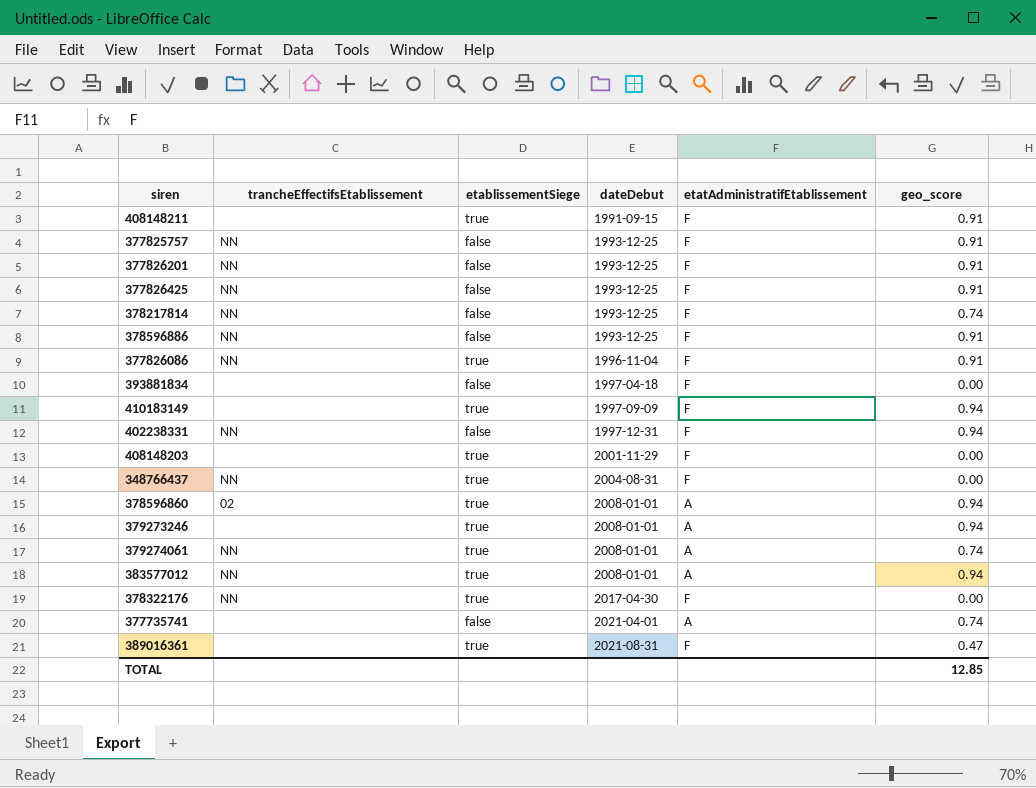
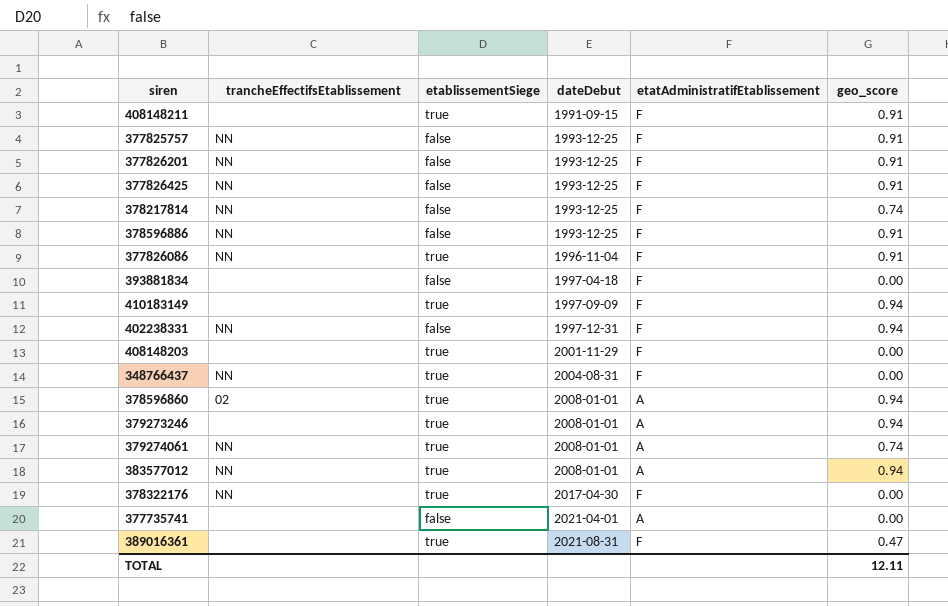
377735741 | geo_score: 0.74 -> 0.00
TOTAL | geo_score: 12.85 -> 12.11

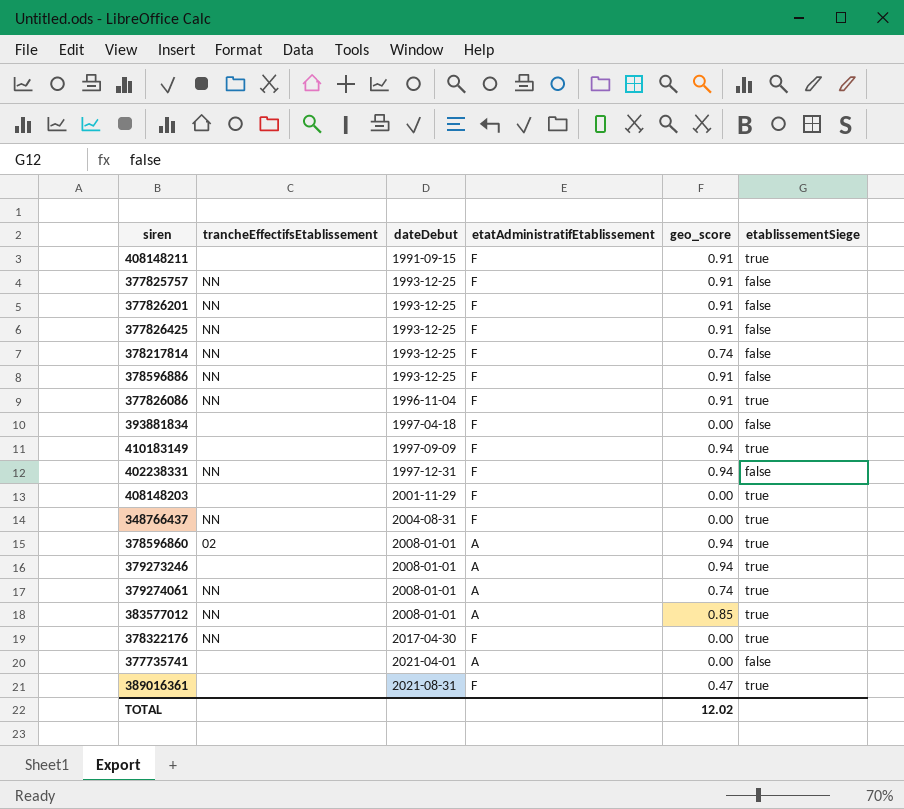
column etablissementSiege | position: 3 -> 6
383577012 | geo_score: 0.94 -> 0.85
TOTAL | geo_score: 12.11 -> 12.02

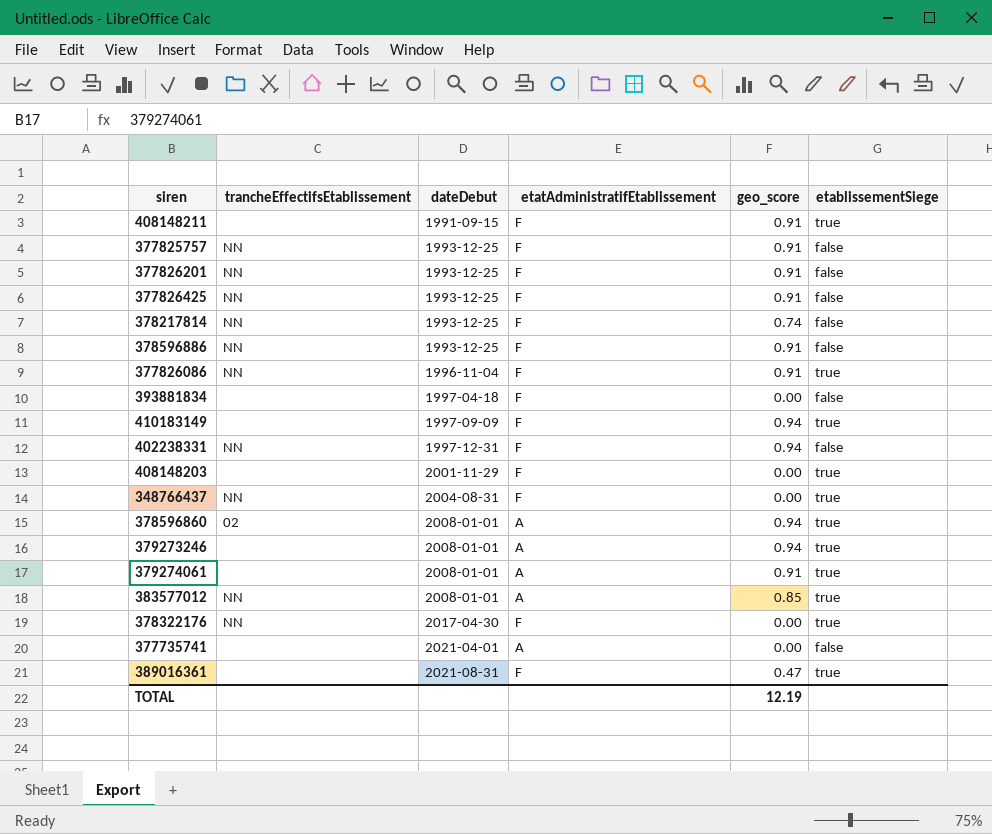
379274061 | trancheEffectifsEtablissement: NN -> none
379274061 | geo_score: 0.74 -> 0.91
TOTAL | geo_score: 12.02 -> 12.19

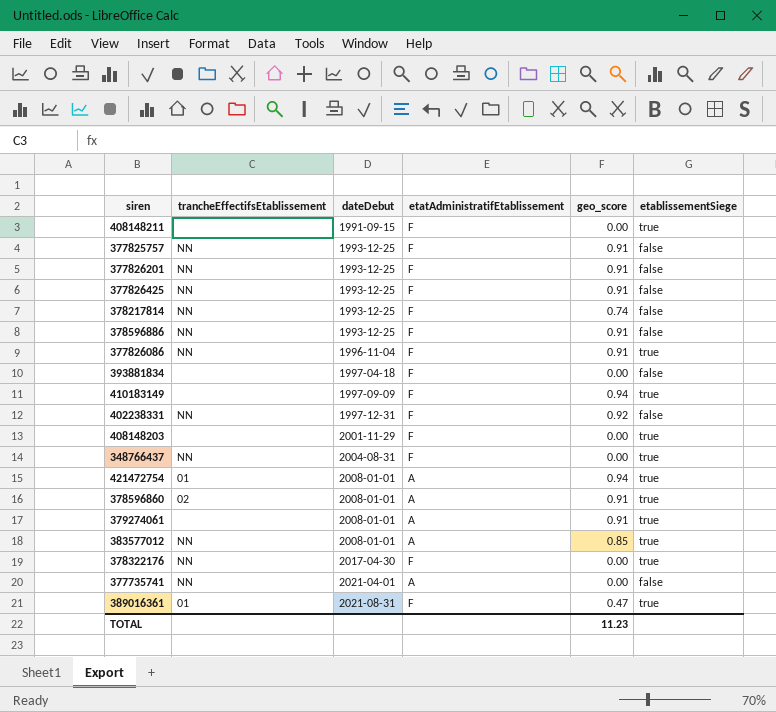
row 379273246: none | 2008-01-01 | A | 0.94 | true -> none
408148211 | geo_score: 0.91 -> 0.00
402238331 | geo_score: 0.94 -> 0.92
row 421472754: none -> 01 | 2008-01-01 | A | 0.94 | true
378596860 | geo_score: 0.94 -> 0.91
377735741 | trancheEffectifsEtablissement: none -> NN
389016361 | trancheEffectifsEtablissement: none -> 01
TOTAL | geo_score: 12.19 -> 11.23

